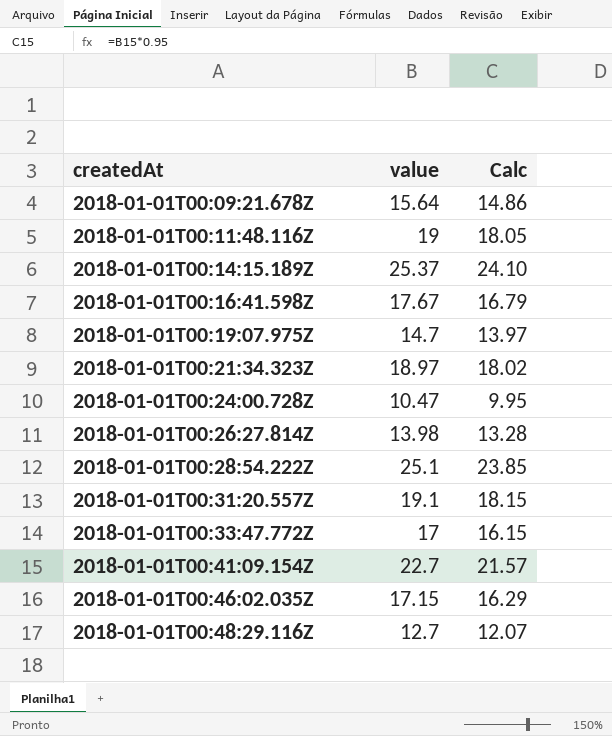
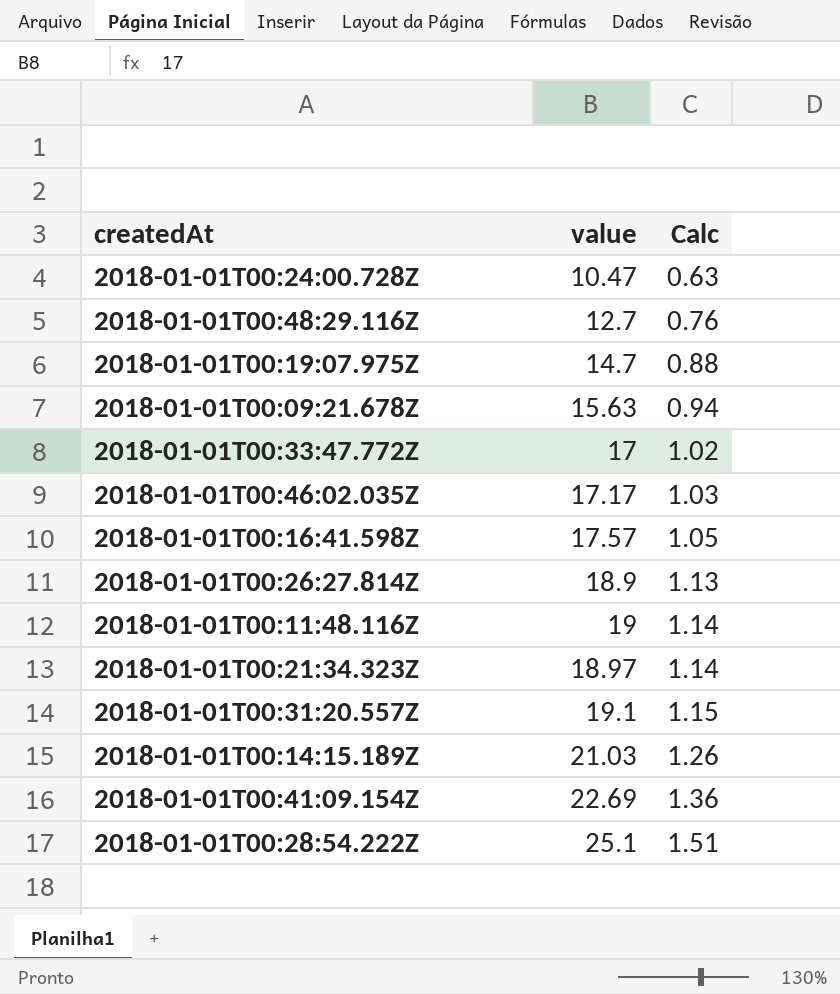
row order: createdAt ascending -> Calc ascending
column Calc | formula: [value] * 0.95 -> [value] * 0.06
2018-01-01T00:09:21.678Z | value: 15.64 -> 15.63
2018-01-01T00:46:02.035Z | value: 17.15 -> 17.17
2018-01-01T00:16:41.598Z | value: 17.67 -> 17.57
2018-01-01T00:26:27.814Z | value: 13.98 -> 18.9
2018-01-01T00:14:15.189Z | value: 25.37 -> 21.03
2018-01-01T00:41:09.154Z | value: 22.7 -> 22.69

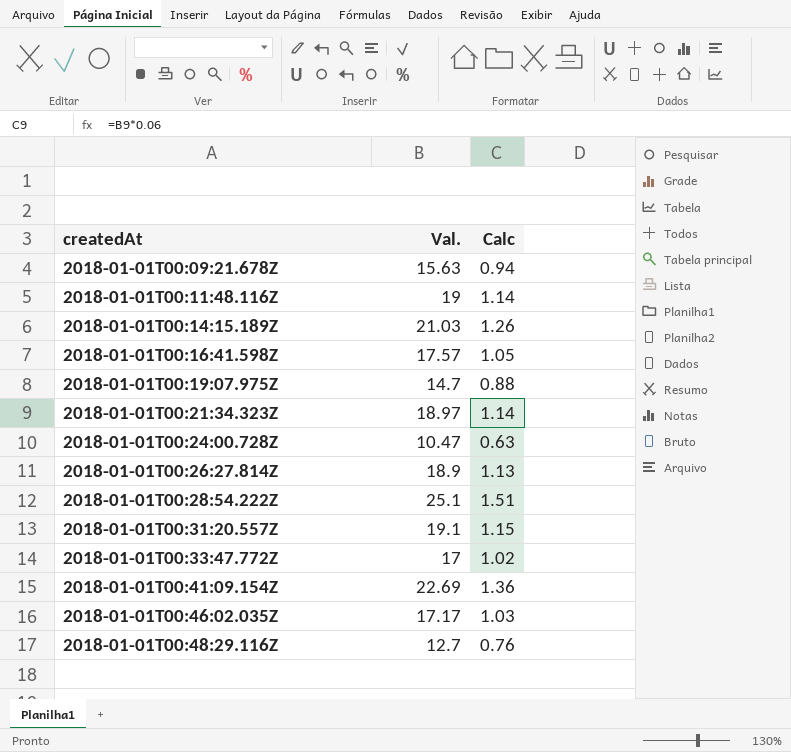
row order: Calc ascending -> createdAt ascending
column name: value -> Val.

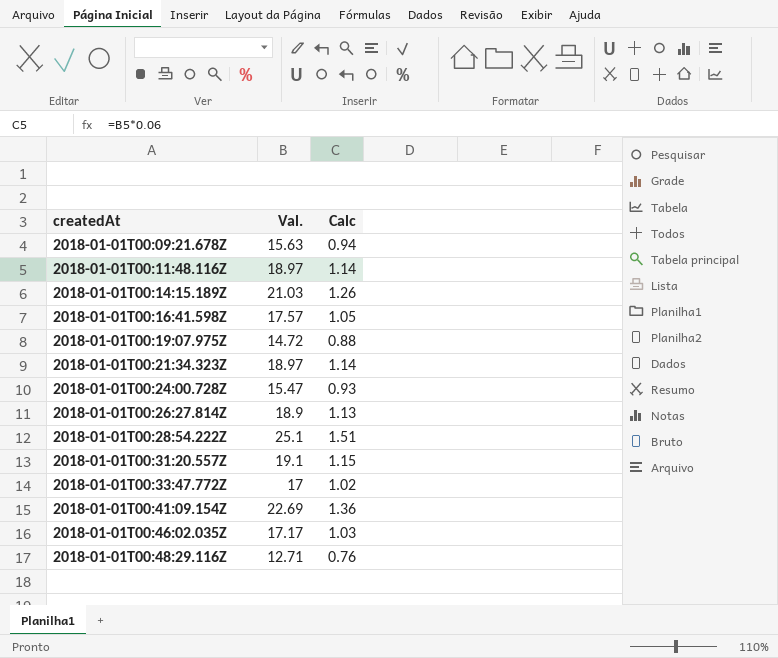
2018-01-01T00:11:48.116Z | Val.: 19 -> 18.97
2018-01-01T00:19:07.975Z | Val.: 14.7 -> 14.72
2018-01-01T00:24:00.728Z | Val.: 10.47 -> 15.47
2018-01-01T00:24:00.728Z | Calc: 0.63 -> 0.93
2018-01-01T00:48:29.116Z | Val.: 12.7 -> 12.71

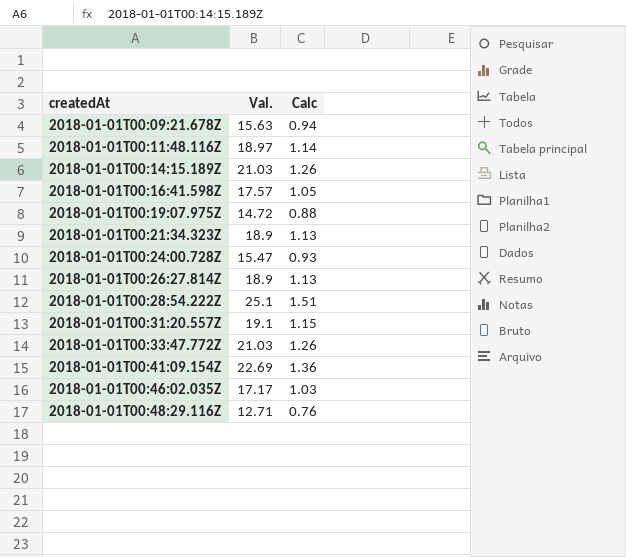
2018-01-01T00:21:34.323Z | Val.: 18.97 -> 18.9
2018-01-01T00:21:34.323Z | Calc: 1.14 -> 1.13
2018-01-01T00:33:47.772Z | Val.: 17 -> 21.03
2018-01-01T00:33:47.772Z | Calc: 1.02 -> 1.26

